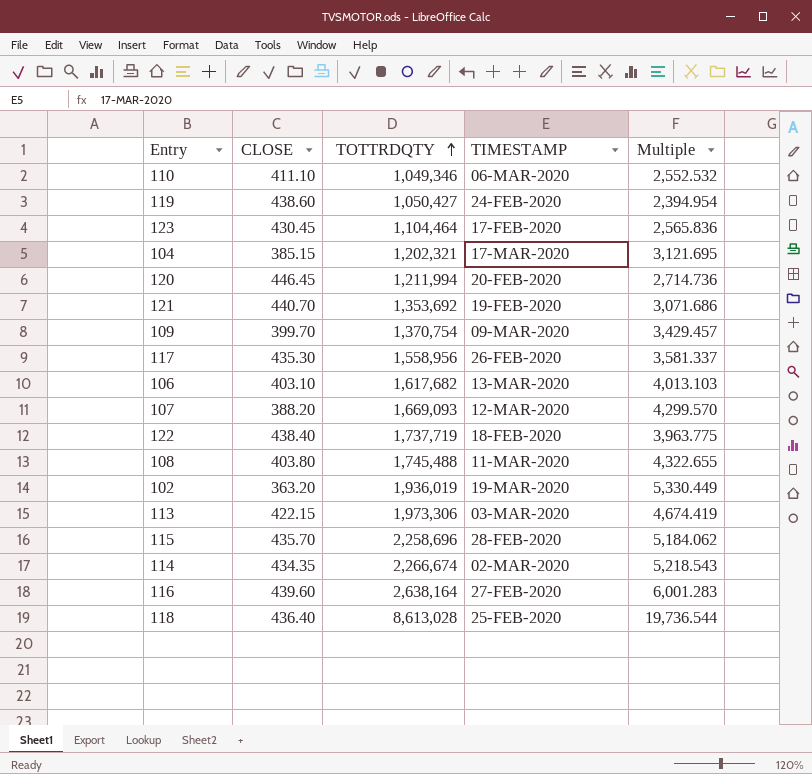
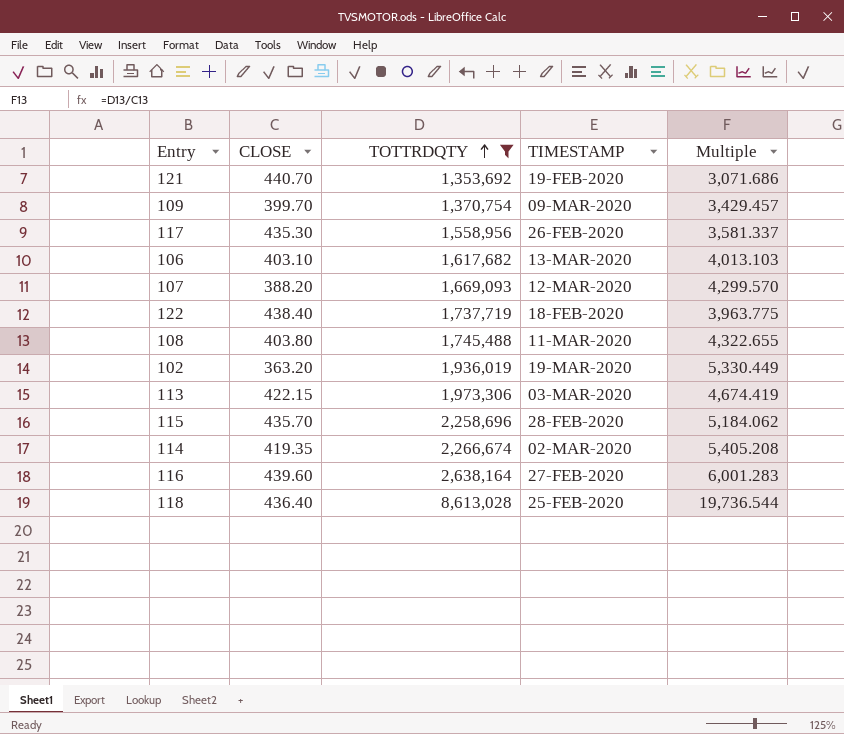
filter: none -> TOTTRDQTY >= 1,353,692
114 | CLOSE: 434.35 -> 419.35
114 | Multiple: 5,218.543 -> 5,405.208

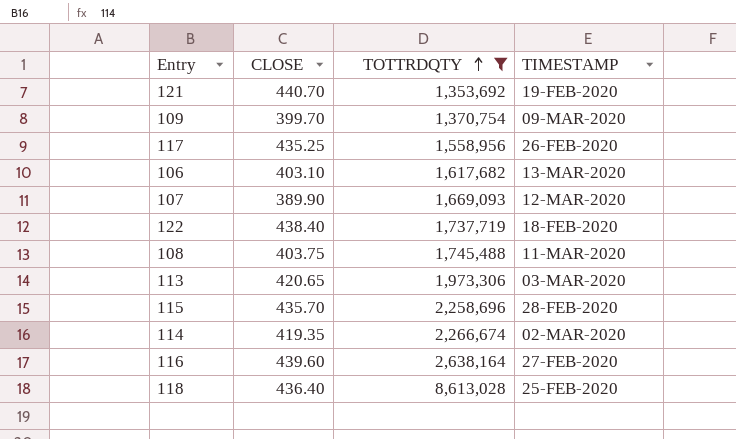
column Multiple | formula: [TOTTRDQTY] / [CLOSE] -> none
row 102: 363.20 | 1,936,019 | 19-MAR-2020 | 5,330.449 -> none
117 | CLOSE: 435.30 -> 435.25
107 | CLOSE: 388.20 -> 389.90
108 | CLOSE: 403.80 -> 403.75
113 | CLOSE: 422.15 -> 420.65

